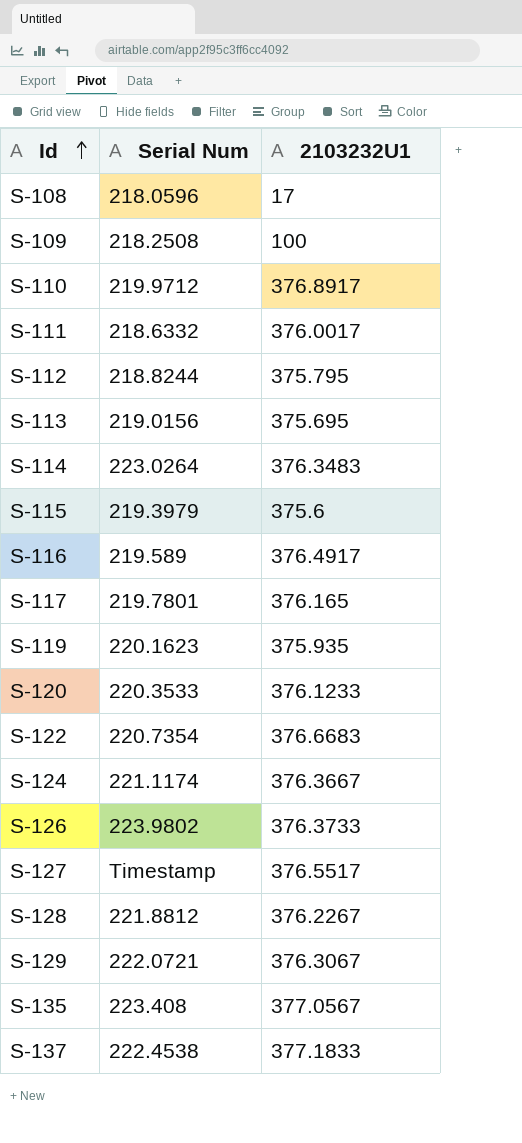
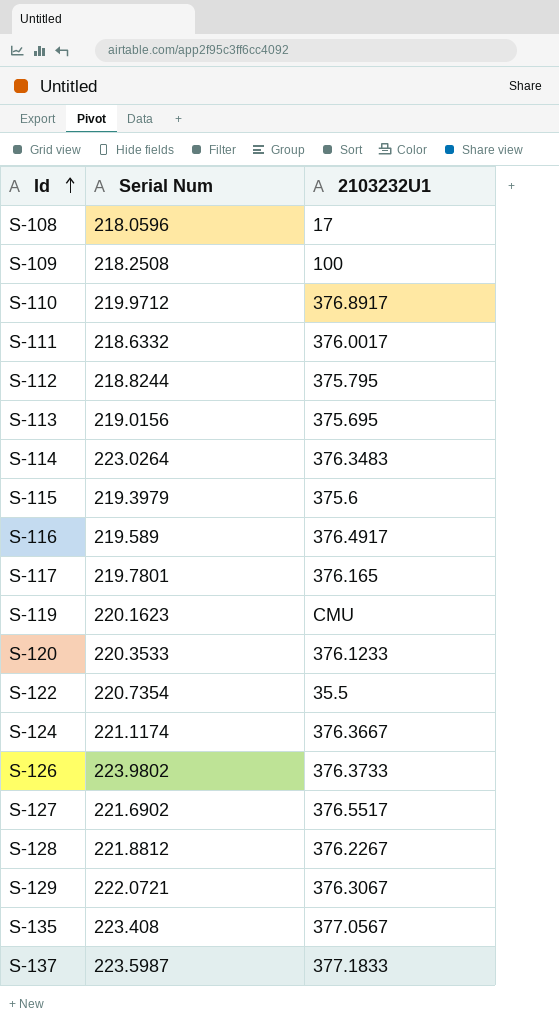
S-119 | 2103232U1: 375.935 -> CMU
S-122 | 2103232U1: 376.6683 -> 35.5
S-127 | Serial Num: Timestamp -> 221.6902
S-137 | Serial Num: 222.4538 -> 223.5987

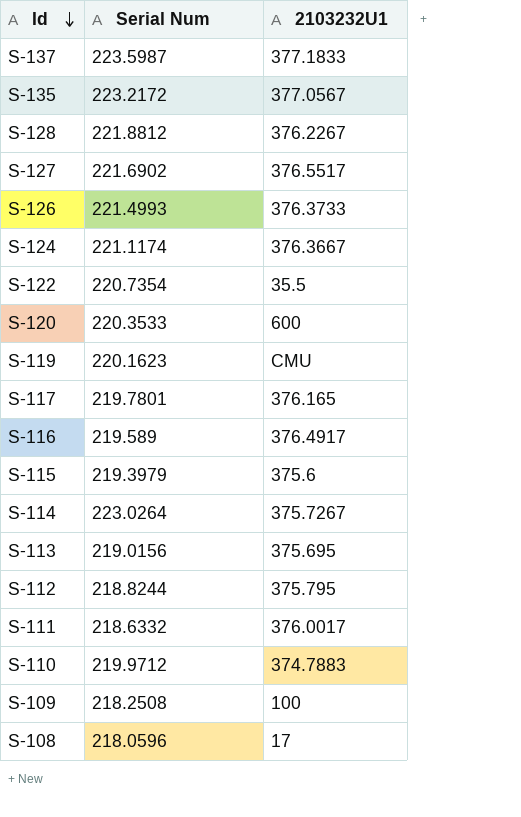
row order: Id ascending -> Id descending
row S-129: 222.0721 | 376.3067 -> none
S-135 | Serial Num: 223.408 -> 223.2172
S-126 | Serial Num: 223.9802 -> 221.4993
S-120 | 2103232U1: 376.1233 -> 600
S-114 | 2103232U1: 376.3483 -> 375.7267
S-110 | 2103232U1: 376.8917 -> 374.7883

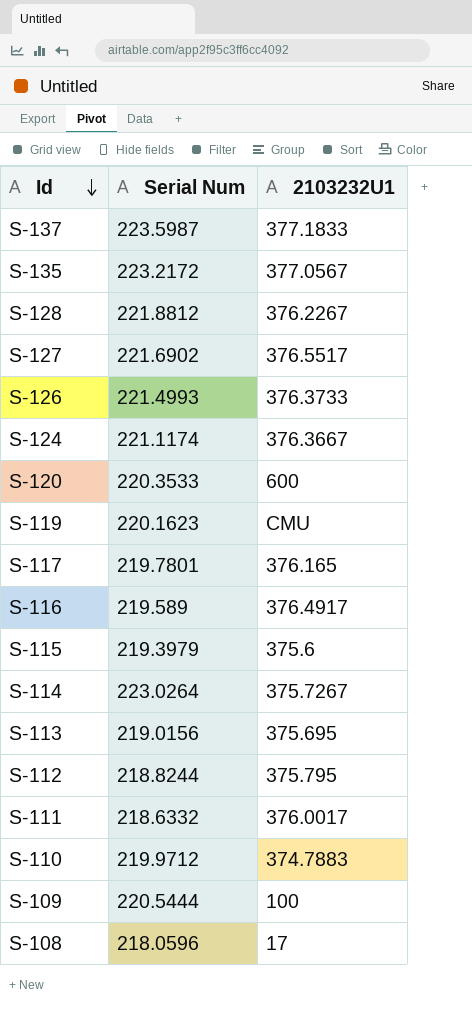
row S-122: 220.7354 | 35.5 -> none
S-109 | Serial Num: 218.2508 -> 220.5444

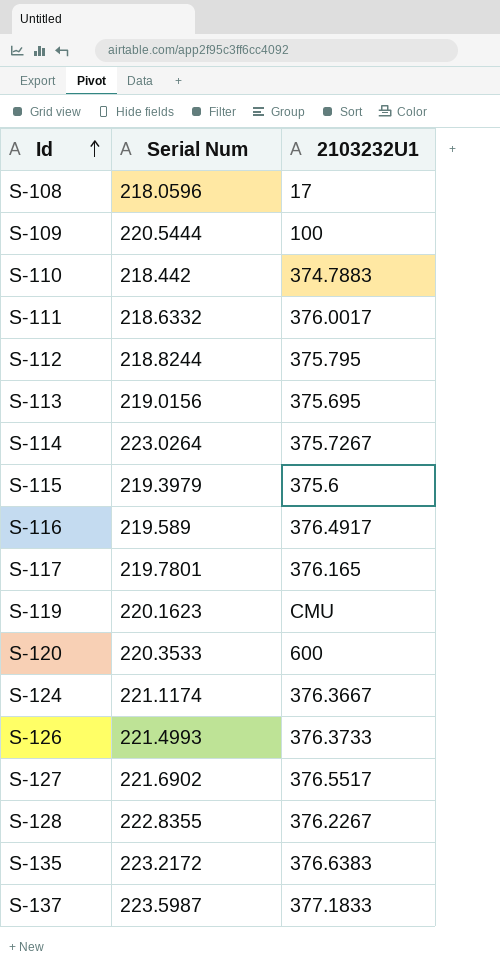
row order: Id descending -> Id ascending
S-110 | Serial Num: 219.9712 -> 218.442
S-128 | Serial Num: 221.8812 -> 222.8355
S-135 | 2103232U1: 377.0567 -> 376.6383

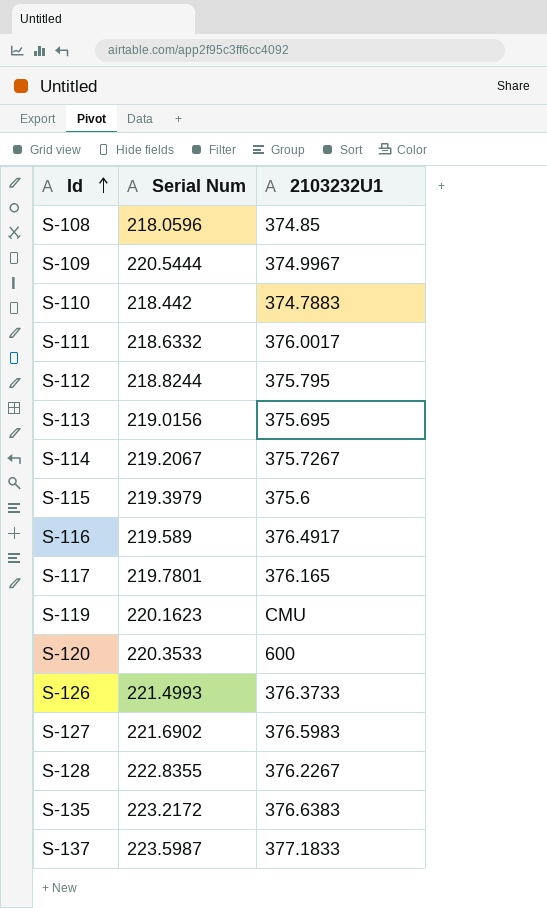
row S-124: 221.1174 | 376.3667 -> none
S-108 | 2103232U1: 17 -> 374.85
S-109 | 2103232U1: 100 -> 374.9967
S-114 | Serial Num: 223.0264 -> 219.2067
S-127 | 2103232U1: 376.5517 -> 376.5983

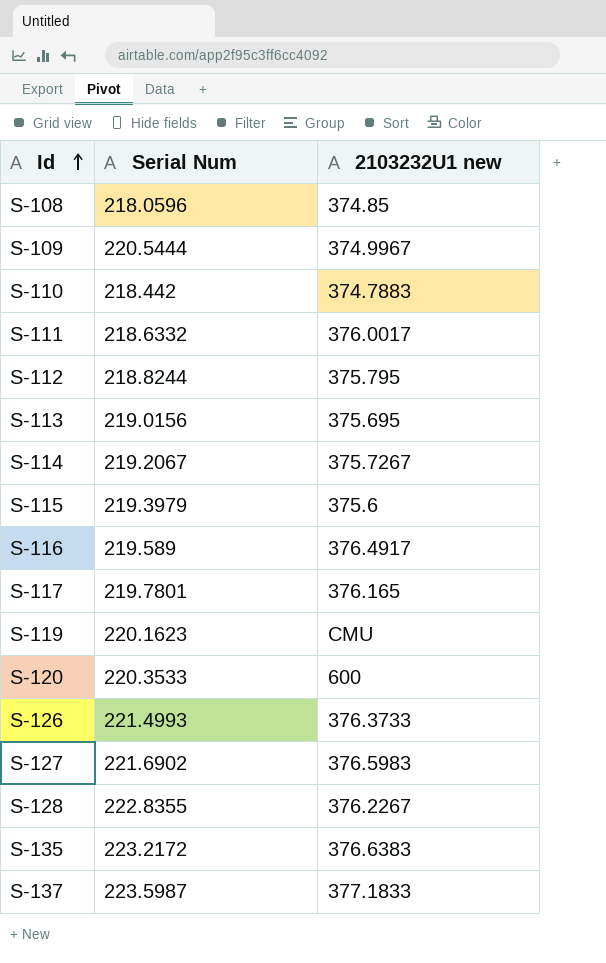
column name: 2103232U1 -> 2103232U1 new

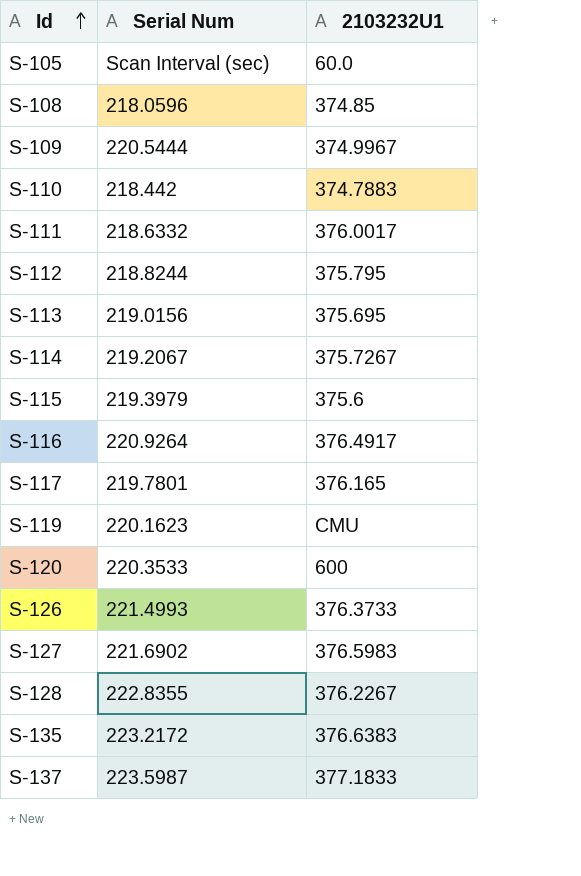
column name: 2103232U1 new -> 2103232U1
row S-105: none -> Scan Interval (sec) | 60.0
S-116 | Serial Num: 219.589 -> 220.9264

